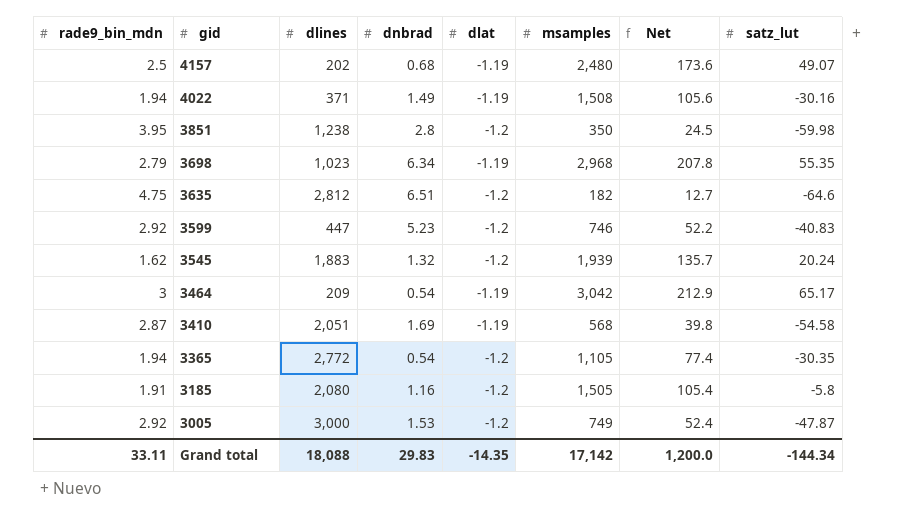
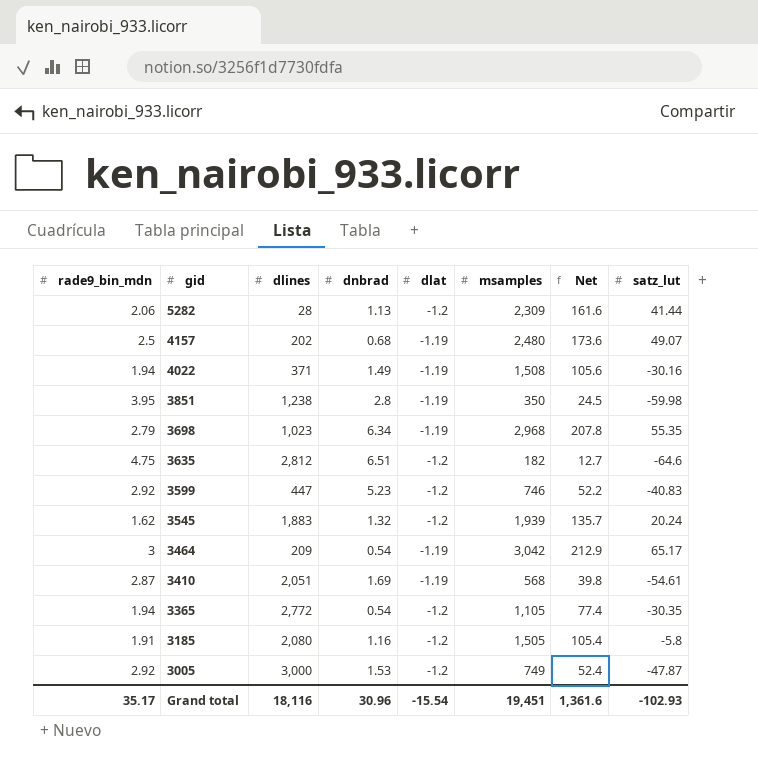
row 5282: none -> 2.06 | 28 | 1.13 | -1.2 | 2,309 | 161.6 | 41.44
3851 | dlat: -1.2 -> -1.19
3410 | satz_lut: -54.58 -> -54.61
Grand total | rade9_bin_mdn: 33.11 -> 35.17
Grand total | dlines: 18,088 -> 18,116
Grand total | dnbrad: 29.83 -> 30.96
Grand total | dlat: -14.35 -> -15.54
Grand total | msamples: 17,142 -> 19,451
Grand total | Net: 1,200.0 -> 1,361.6
Grand total | satz_lut: -144.34 -> -102.93

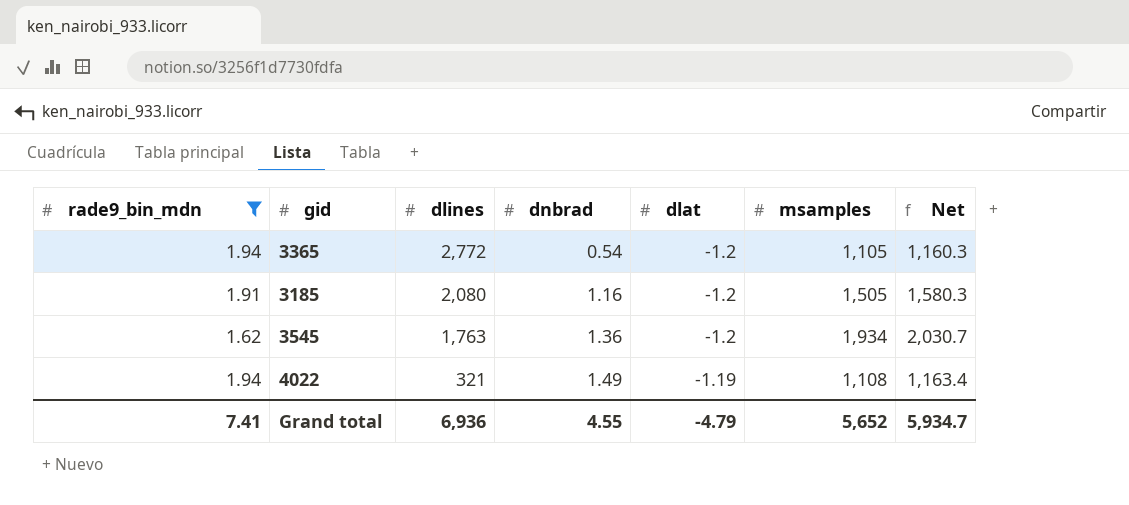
filter: none -> rade9_bin_mdn <= 1.94
row order: gid descending -> dlines descending
column satz_lut | position: 8 -> none
column Net | formula: [msamples] * 0.07 -> [msamples] * 1.05
3545 | dlines: 1,883 -> 1,763
3545 | dnbrad: 1.32 -> 1.36
3545 | msamples: 1,939 -> 1,934
4022 | dlines: 371 -> 321
4022 | msamples: 1,508 -> 1,108
Grand total | rade9_bin_mdn: 35.17 -> 7.41
Grand total | dlines: 18,116 -> 6,936
Grand total | dnbrad: 30.96 -> 4.55
Grand total | dlat: -15.54 -> -4.79
Grand total | msamples: 19,451 -> 5,652
Grand total | Net: 1,361.6 -> 5,934.7

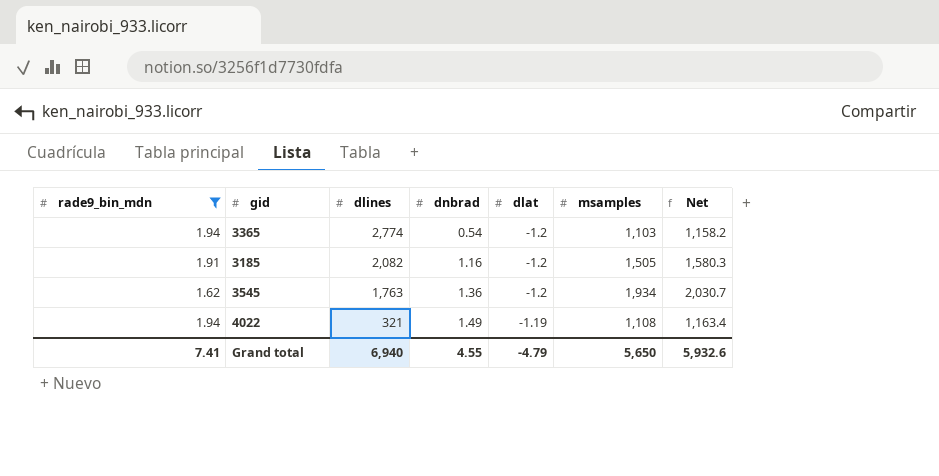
3365 | dlines: 2,772 -> 2,774
3365 | msamples: 1,105 -> 1,103
3365 | Net: 1,160.3 -> 1,158.2
3185 | dlines: 2,080 -> 2,082
Grand total | dlines: 6,936 -> 6,940
Grand total | msamples: 5,652 -> 5,650
Grand total | Net: 5,934.7 -> 5,932.6

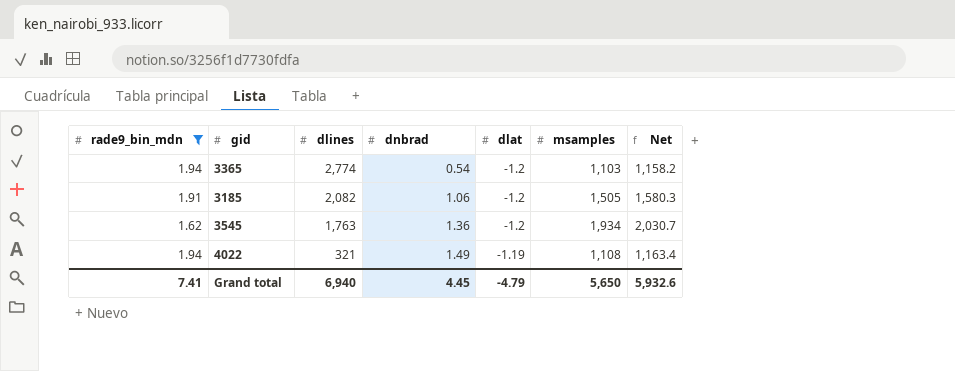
3185 | dnbrad: 1.16 -> 1.06
Grand total | dnbrad: 4.55 -> 4.45

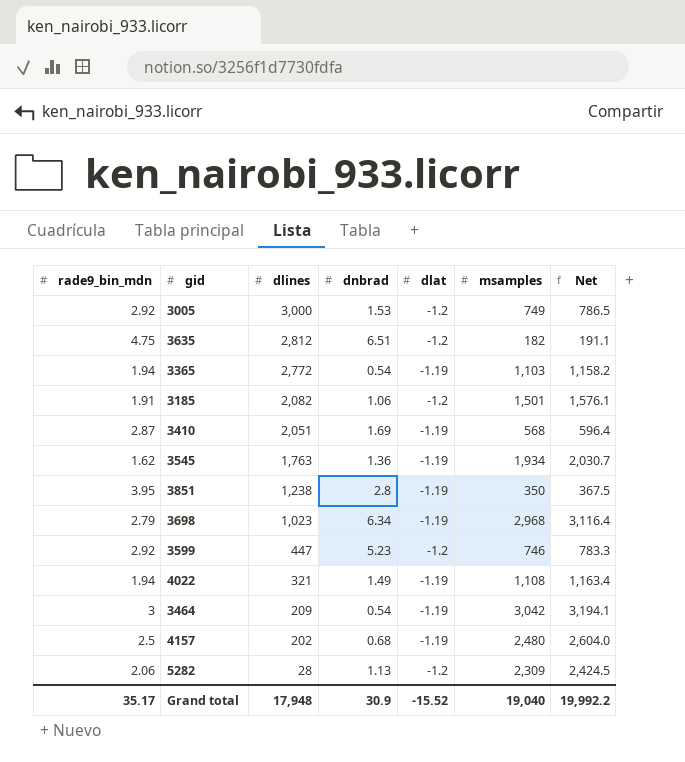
filter: rade9_bin_mdn <= 1.94 -> none
3365 | dlines: 2,774 -> 2,772
3365 | dlat: -1.2 -> -1.19
3185 | msamples: 1,505 -> 1,501
3185 | Net: 1,580.3 -> 1,576.1
3545 | dlat: -1.2 -> -1.19
Grand total | rade9_bin_mdn: 7.41 -> 35.17
Grand total | dlines: 6,940 -> 17,948
Grand total | dnbrad: 4.45 -> 30.9
Grand total | dlat: -4.79 -> -15.52
Grand total | msamples: 5,650 -> 19,040
Grand total | Net: 5,932.6 -> 19,992.2

